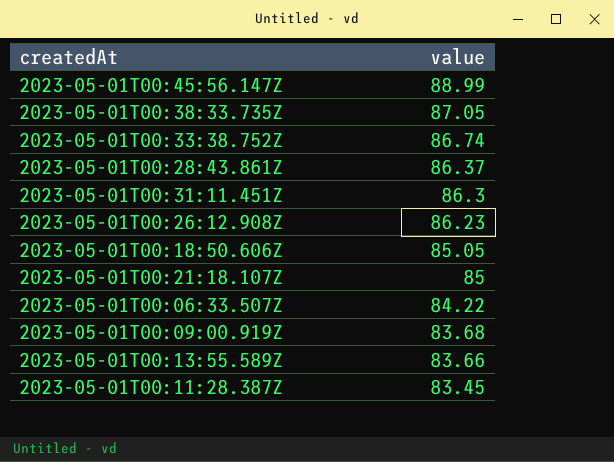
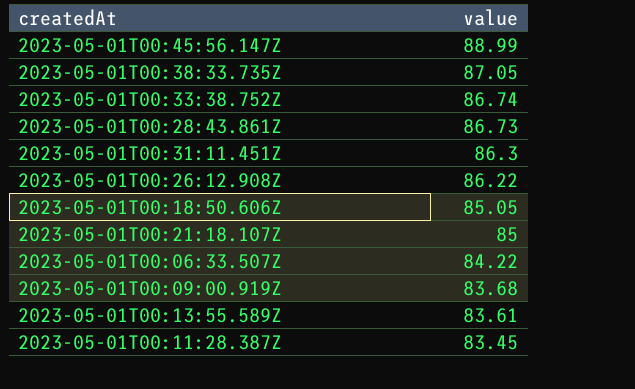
2023-05-01T00:28:43.861Z | value: 86.37 -> 86.73
2023-05-01T00:26:12.908Z | value: 86.23 -> 86.22
2023-05-01T00:13:55.589Z | value: 83.66 -> 83.61

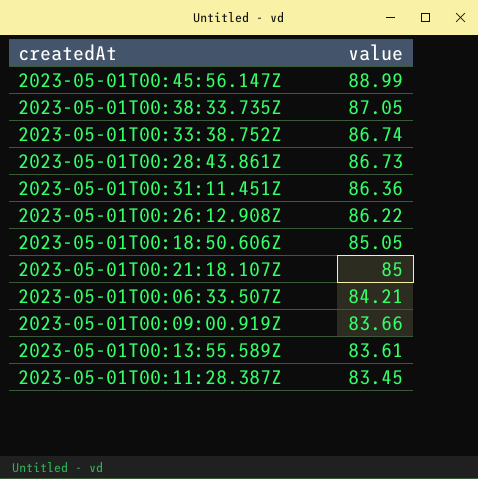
2023-05-01T00:31:11.451Z | value: 86.3 -> 86.36
2023-05-01T00:06:33.507Z | value: 84.22 -> 84.21
2023-05-01T00:09:00.919Z | value: 83.68 -> 83.66

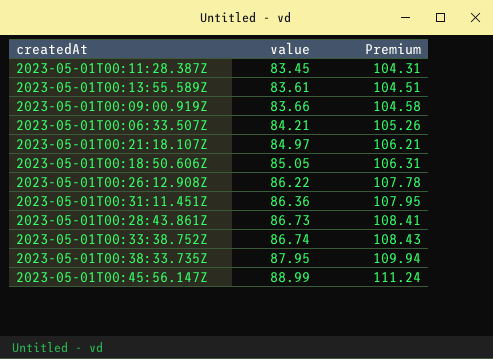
row order: value descending -> value ascending
column Premium | formula: none -> [value] * 1.25
2023-05-01T00:21:18.107Z | value: 85 -> 84.97
2023-05-01T00:38:33.735Z | value: 87.05 -> 87.95

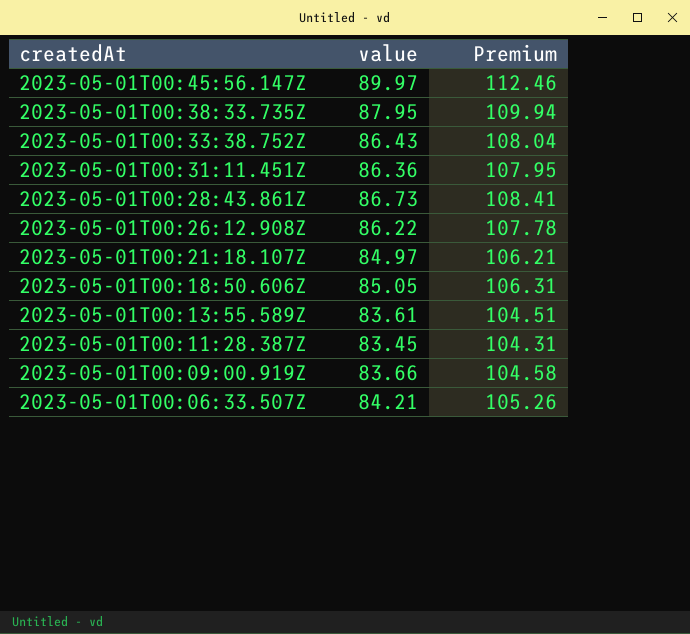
row order: value ascending -> createdAt descending
2023-05-01T00:45:56.147Z | value: 88.99 -> 89.97
2023-05-01T00:45:56.147Z | Premium: 111.24 -> 112.46
2023-05-01T00:33:38.752Z | value: 86.74 -> 86.43
2023-05-01T00:33:38.752Z | Premium: 108.43 -> 108.04

